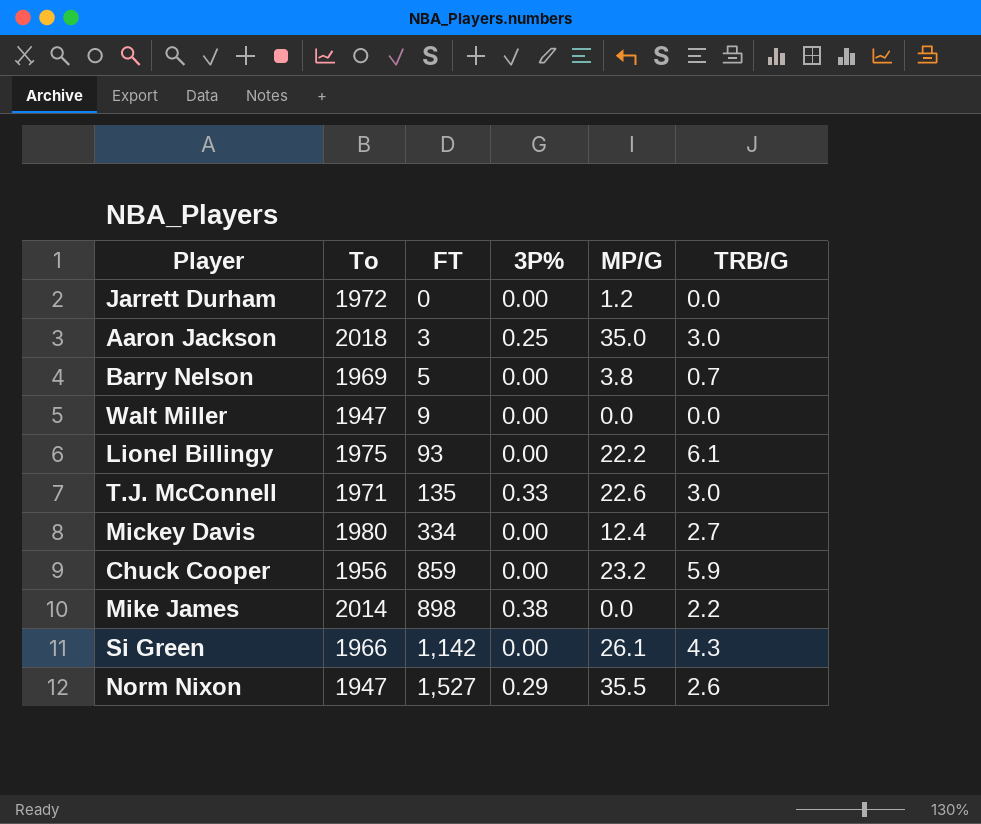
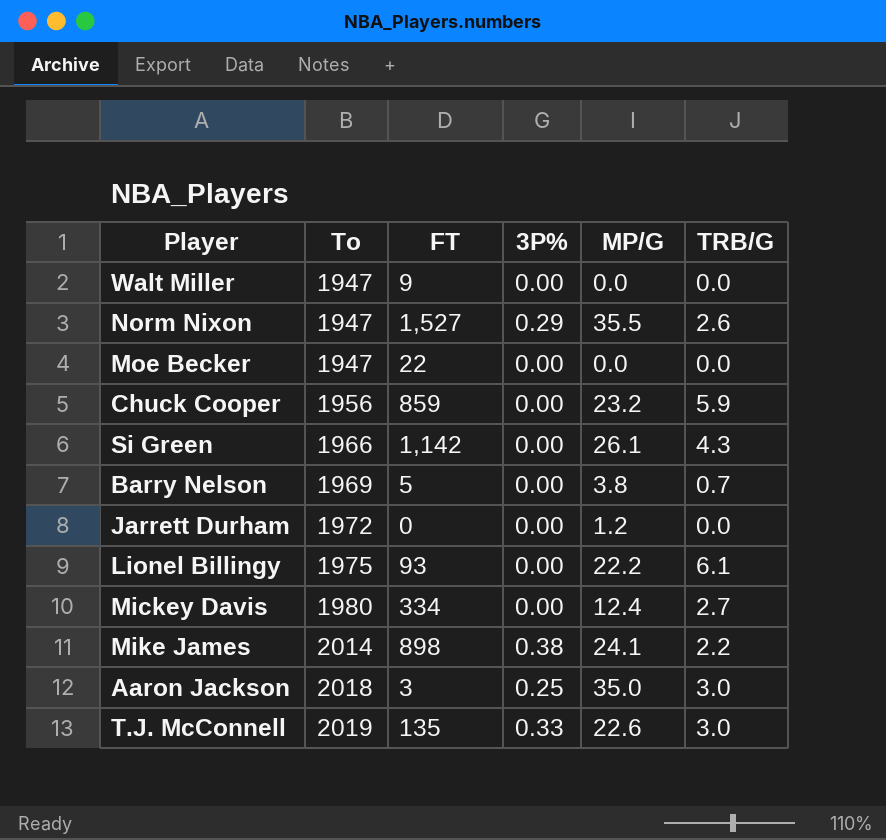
row order: FT ascending -> To ascending
row Moe Becker: none -> 1947 | 22 | 0.00 | 0.0 | 0.0
Mike James | MP/G: 0.0 -> 24.1
T.J. McConnell | To: 1971 -> 2019

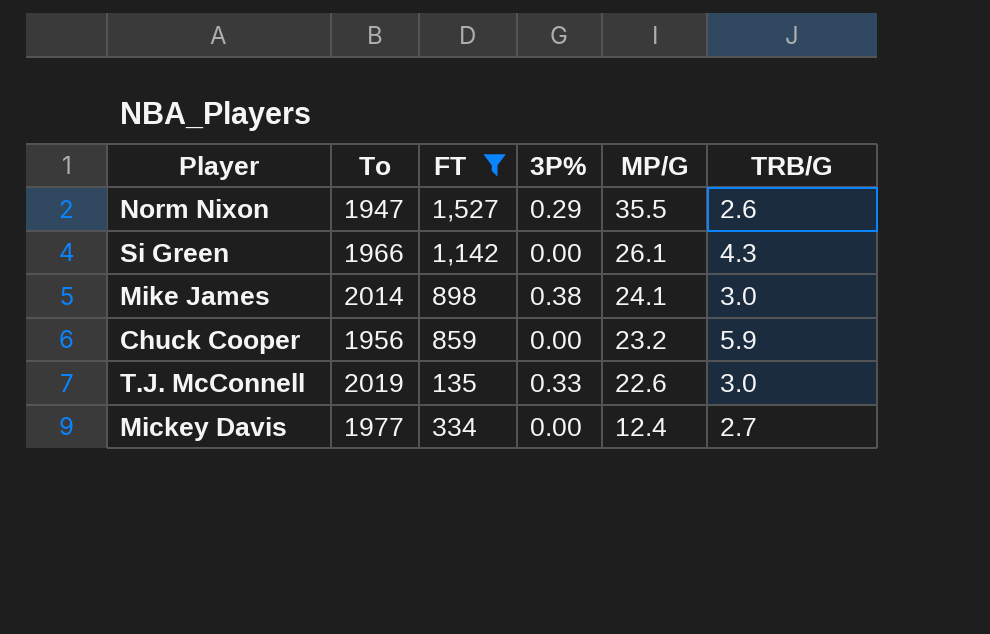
filter: none -> FT >= 135
row order: To ascending -> MP/G descending
Mike James | TRB/G: 2.2 -> 3.0
Mickey Davis | To: 1980 -> 1977

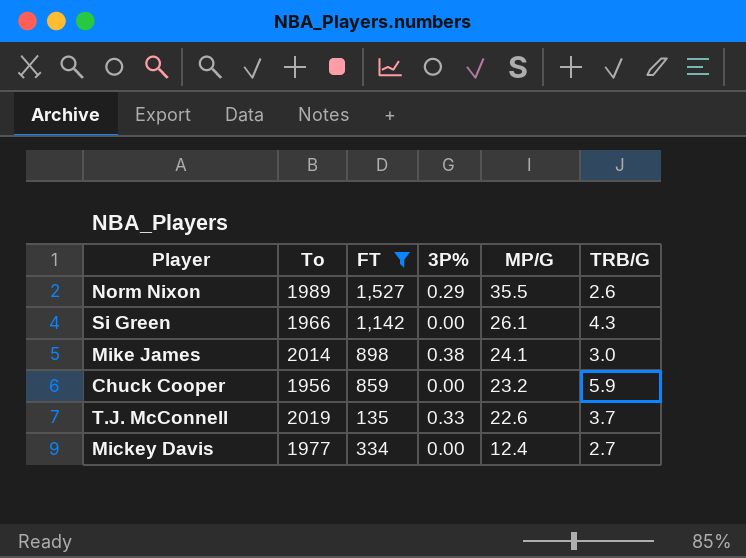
Norm Nixon | To: 1947 -> 1989
T.J. McConnell | TRB/G: 3.0 -> 3.7

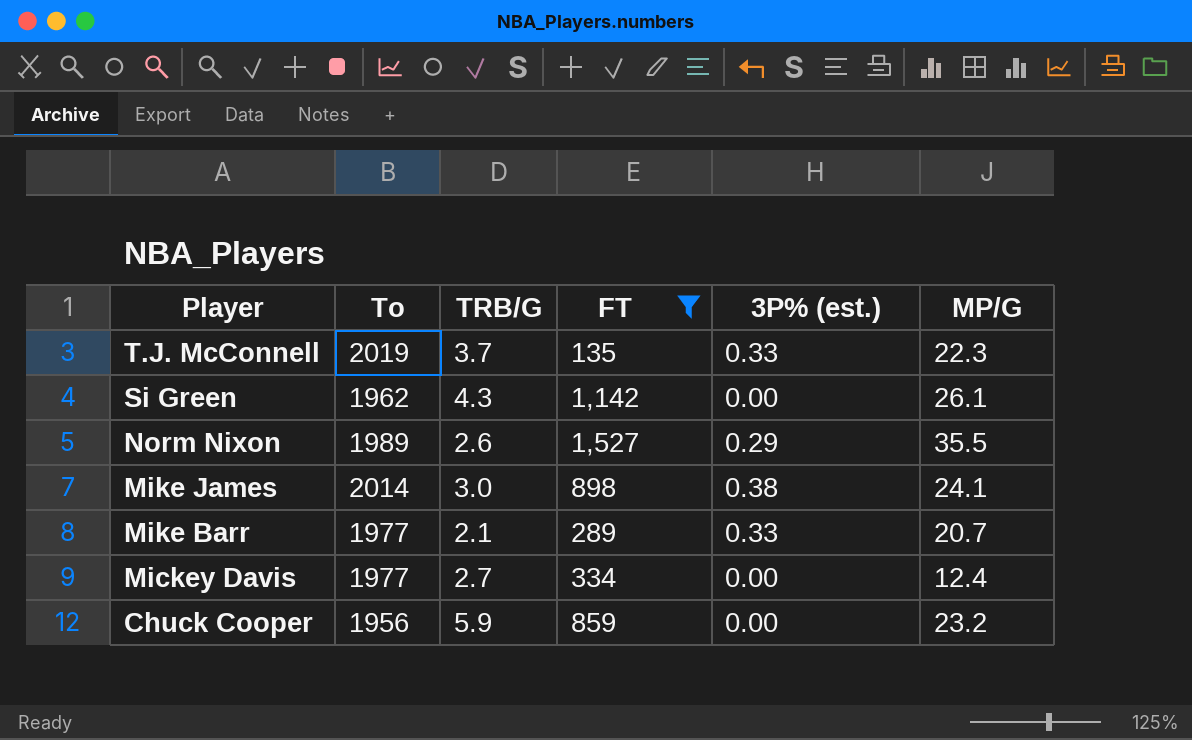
row order: MP/G descending -> Player descending
column TRB/G | position: 6 -> 3
column name: 3P% -> 3P% (est.)
T.J. McConnell | MP/G: 22.6 -> 22.3
Si Green | To: 1966 -> 1962
row Mike Barr: none -> 1977 | 2.1 | 289 | 0.33 | 20.7

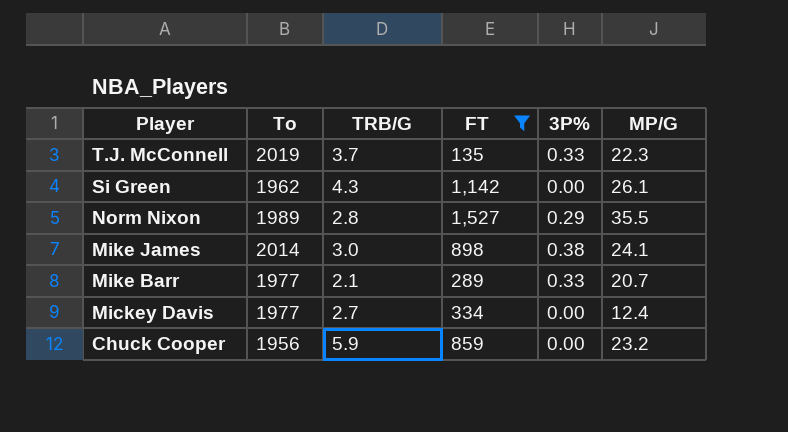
column name: 3P% (est.) -> 3P%
Norm Nixon | TRB/G: 2.6 -> 2.8

